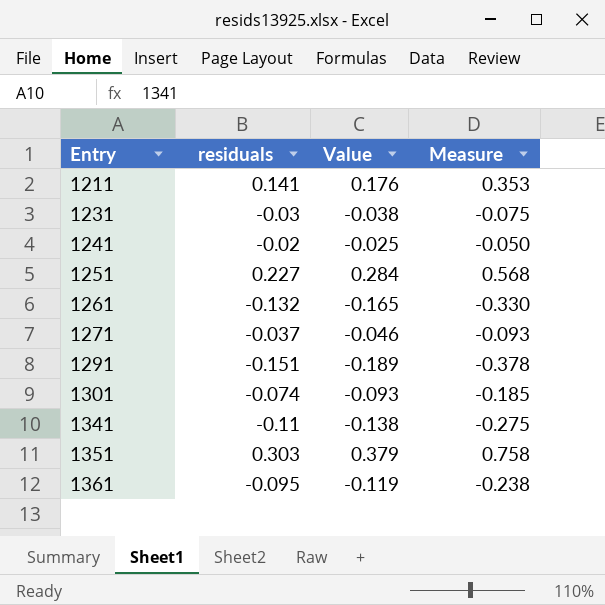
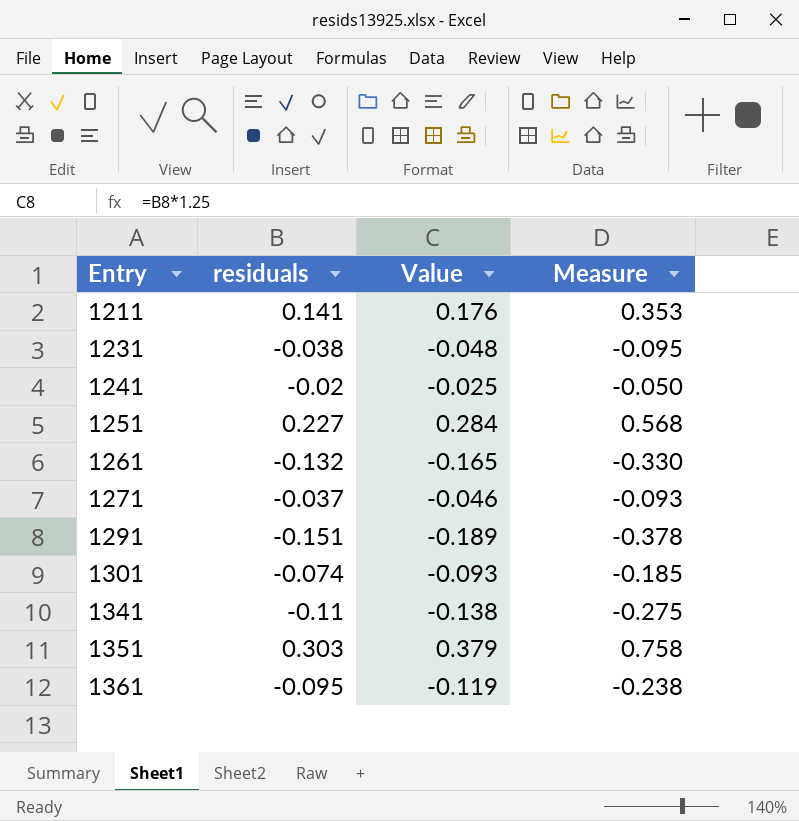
1231 | residuals: -0.03 -> -0.038
1231 | Value: -0.038 -> -0.048
1231 | Measure: -0.075 -> -0.095

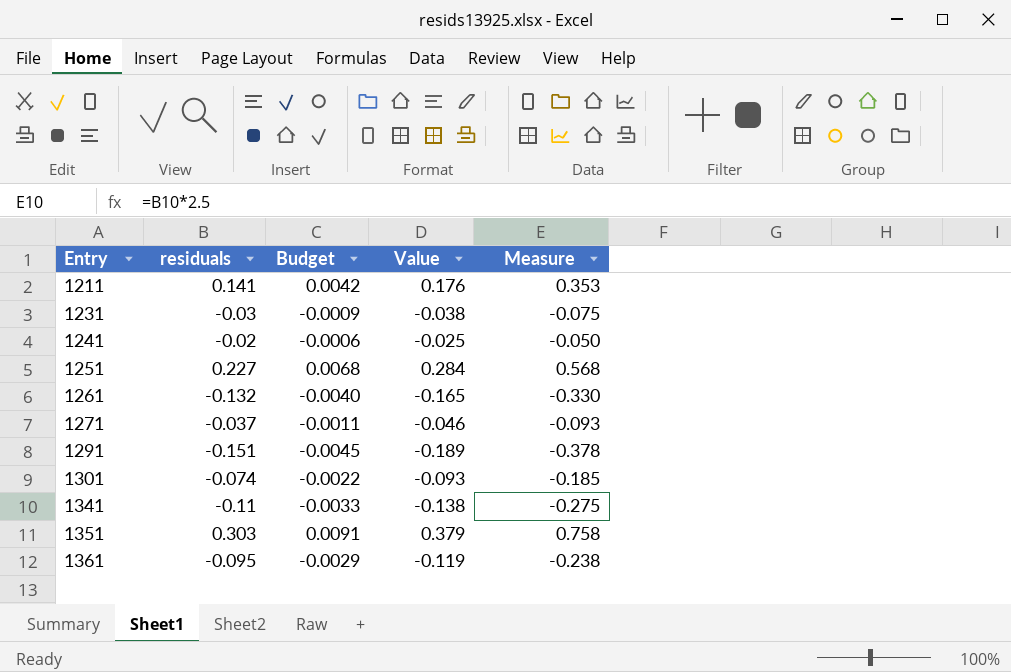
column Budget | formula: none -> [residuals] * 0.03
1231 | residuals: -0.038 -> -0.03
1231 | Value: -0.048 -> -0.038
1231 | Measure: -0.095 -> -0.075

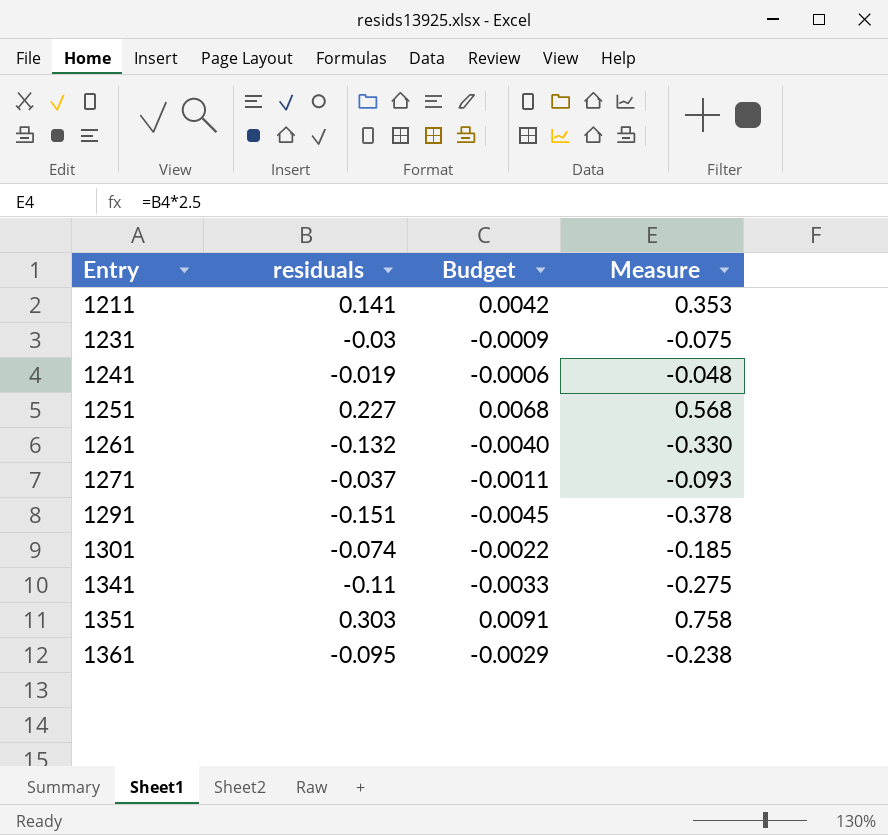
column Value | formula: [residuals] * 1.25 -> none
1241 | residuals: -0.02 -> -0.019
1241 | Measure: -0.050 -> -0.048

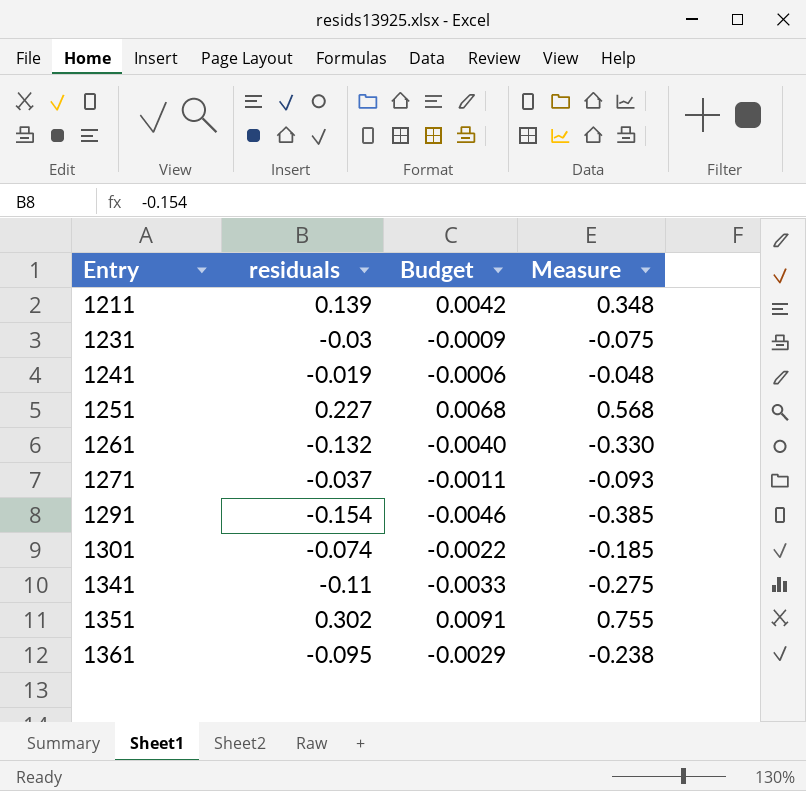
1211 | residuals: 0.141 -> 0.139
1211 | Measure: 0.353 -> 0.348
1291 | residuals: -0.151 -> -0.154
1291 | Budget: -0.0045 -> -0.0046
1291 | Measure: -0.378 -> -0.385
1351 | residuals: 0.303 -> 0.302
1351 | Measure: 0.758 -> 0.755

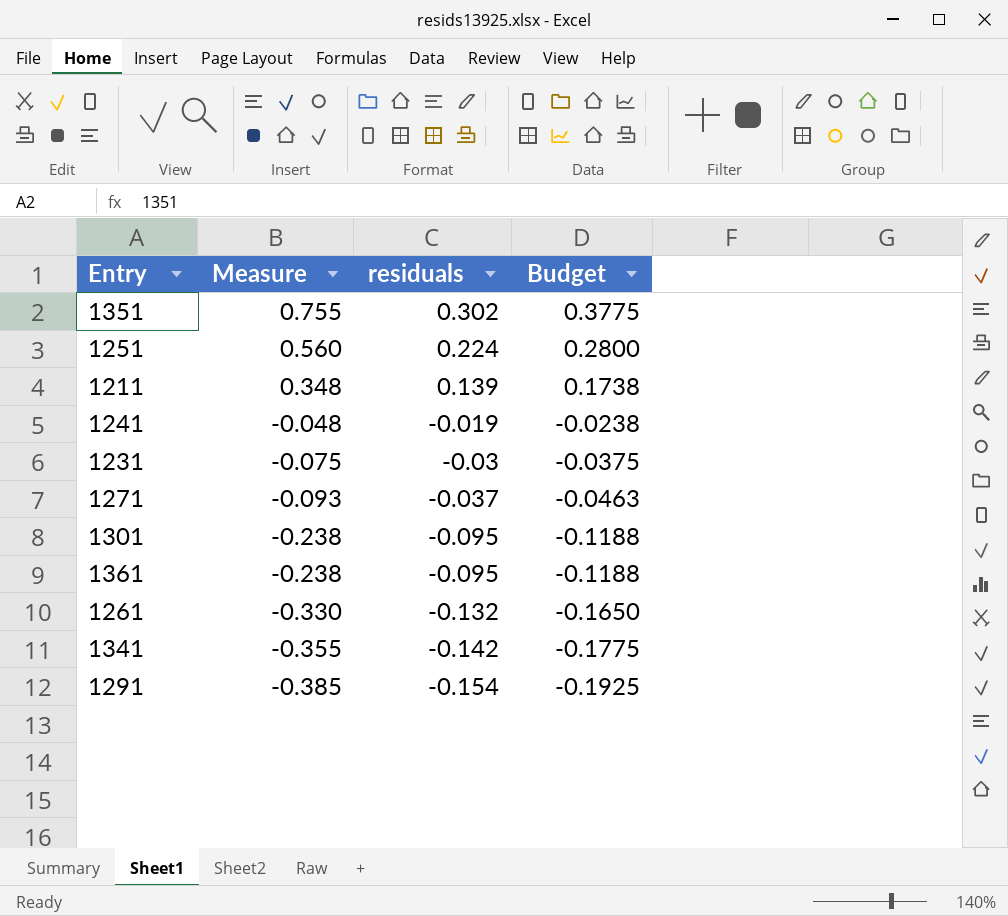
row order: Entry ascending -> Measure descending
column Measure | position: 4 -> 2
column Budget | formula: [residuals] * 0.03 -> [residuals] * 1.25
1251 | Measure: 0.568 -> 0.560
1251 | residuals: 0.227 -> 0.224
1301 | Measure: -0.185 -> -0.238
1301 | residuals: -0.074 -> -0.095
1341 | Measure: -0.275 -> -0.355
1341 | residuals: -0.11 -> -0.142

